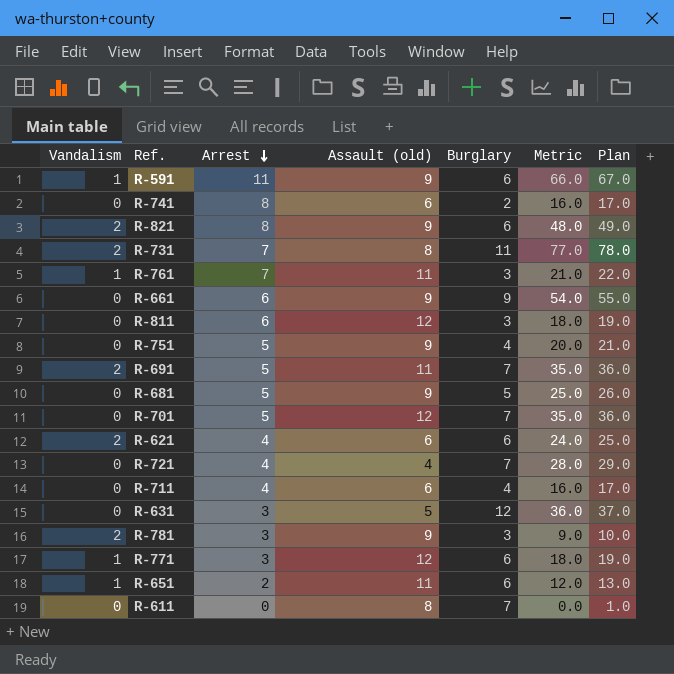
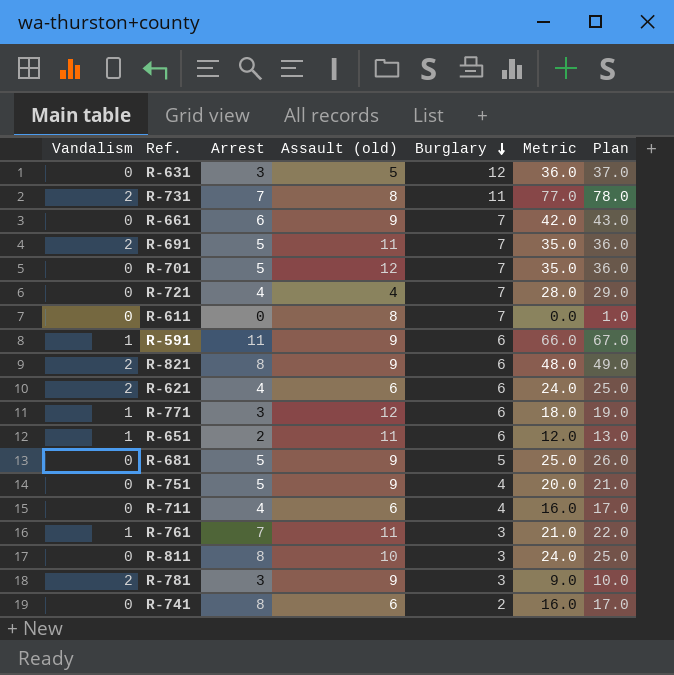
row order: Arrest descending -> Burglary descending
R-661 | Burglary: 9 -> 7
R-661 | Metric: 54.0 -> 42.0
R-661 | Plan: 55.0 -> 43.0
R-811 | Arrest: 6 -> 8
R-811 | Assault (old): 12 -> 10
R-811 | Metric: 18.0 -> 24.0
R-811 | Plan: 19.0 -> 25.0

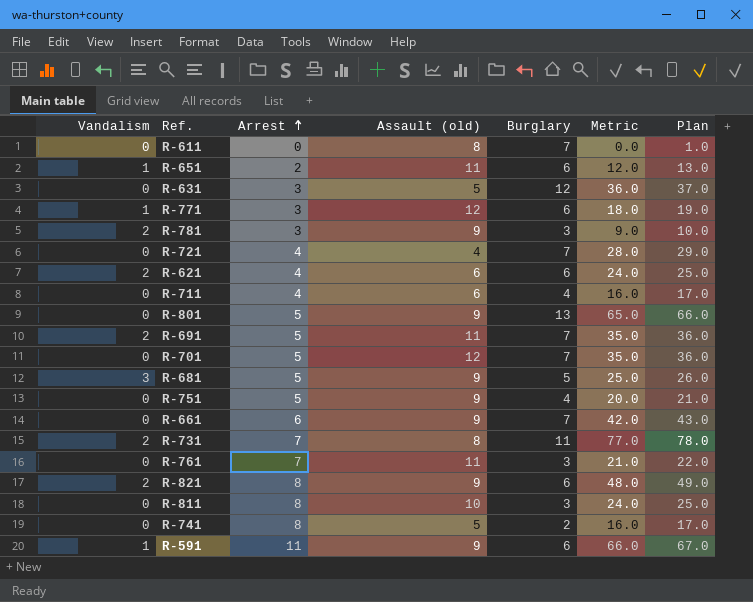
row order: Burglary descending -> Arrest ascending
row R-801: none -> 0 | 5 | 9 | 13 | 65.0 | 66.0
R-681 | Vandalism: 0 -> 3
R-761 | Vandalism: 1 -> 0
R-741 | Assault (old): 6 -> 5

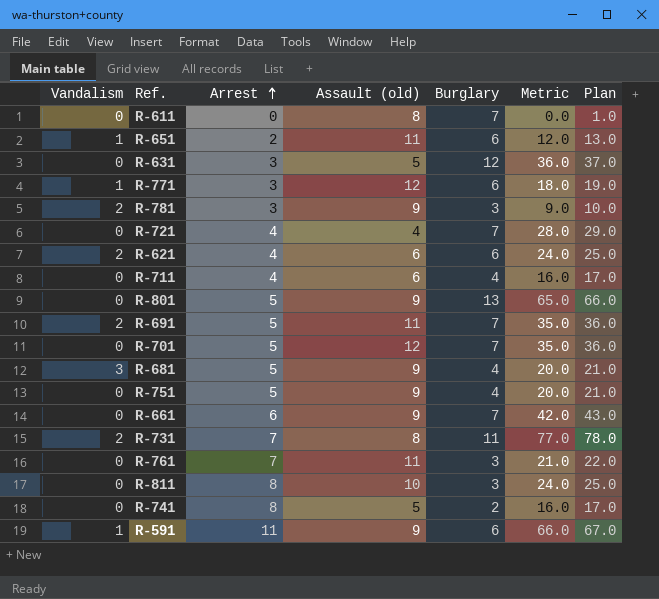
row R-821: 2 | 8 | 9 | 6 | 48.0 | 49.0 -> none
R-681 | Burglary: 5 -> 4
R-681 | Metric: 25.0 -> 20.0
R-681 | Plan: 26.0 -> 21.0

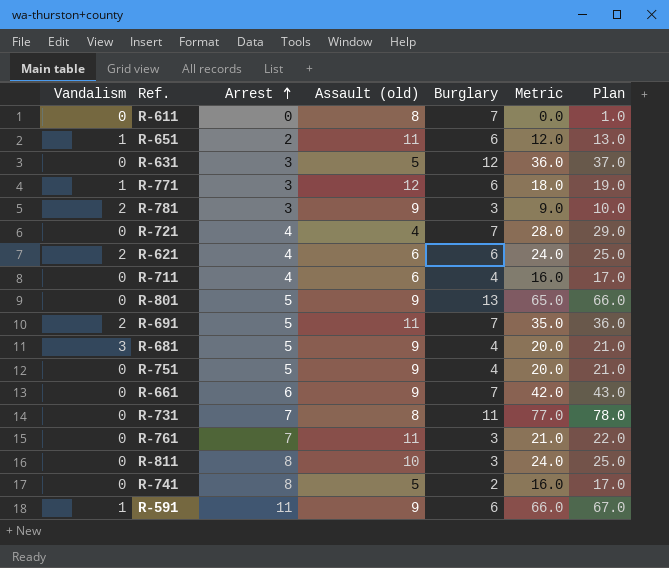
row R-701: 0 | 5 | 12 | 7 | 35.0 | 36.0 -> none
R-731 | Vandalism: 2 -> 0

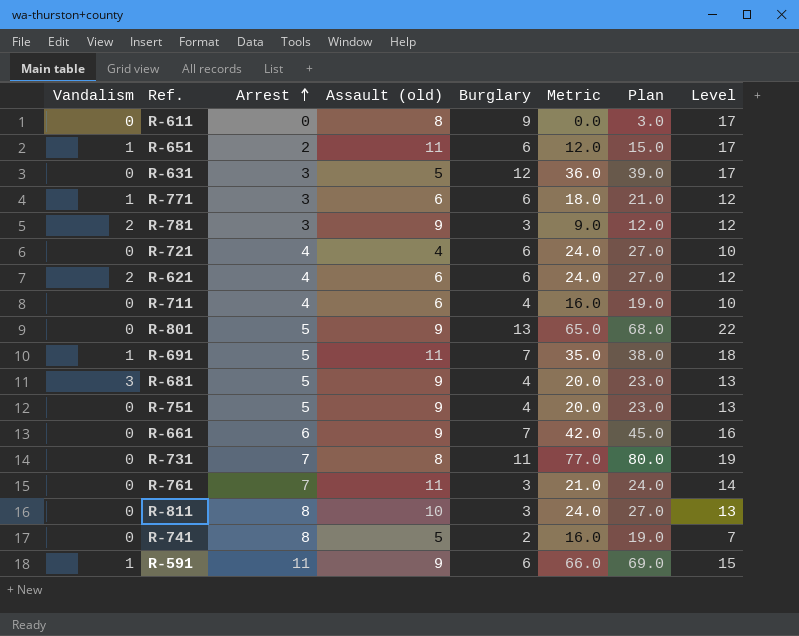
column Plan | formula: [Metric] + 1 -> [Metric] + 3
column Level | formula: none -> [Assault (old)] + [Burglary]
R-611 | Burglary: 7 -> 9
R-771 | Assault (old): 12 -> 6
R-721 | Burglary: 7 -> 6
R-721 | Metric: 28.0 -> 24.0
R-691 | Vandalism: 2 -> 1

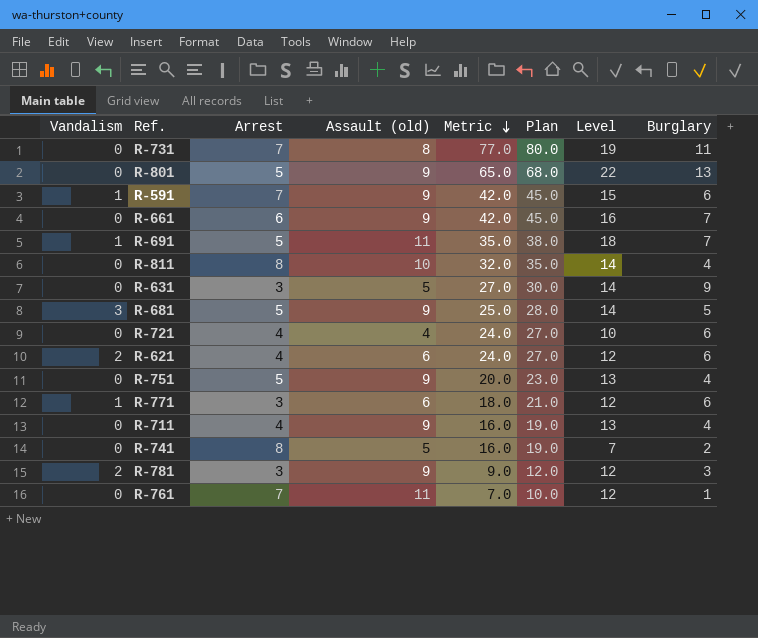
row order: Arrest ascending -> Metric descending
column Burglary | position: 5 -> 8
row R-611: 0 | 0 | 8 | 9 | 0.0 | 3.0 | 17 -> none
row R-651: 1 | 2 | 11 | 6 | 12.0 | 15.0 | 17 -> none
R-591 | Arrest: 11 -> 7
R-591 | Metric: 66.0 -> 42.0
R-591 | Plan: 69.0 -> 45.0
R-811 | Metric: 24.0 -> 32.0
R-811 | Plan: 27.0 -> 35.0
R-811 | Level: 13 -> 14
R-811 | Burglary: 3 -> 4
R-631 | Metric: 36.0 -> 27.0
R-631 | Plan: 39.0 -> 30.0
R-631 | Level: 17 -> 14
R-631 | Burglary: 12 -> 9
R-681 | Metric: 20.0 -> 25.0
R-681 | Plan: 23.0 -> 28.0
R-681 | Level: 13 -> 14
R-681 | Burglary: 4 -> 5
R-711 | Assault (old): 6 -> 9
R-711 | Level: 10 -> 13
R-761 | Metric: 21.0 -> 7.0
R-761 | Plan: 24.0 -> 10.0
R-761 | Level: 14 -> 12
R-761 | Burglary: 3 -> 1

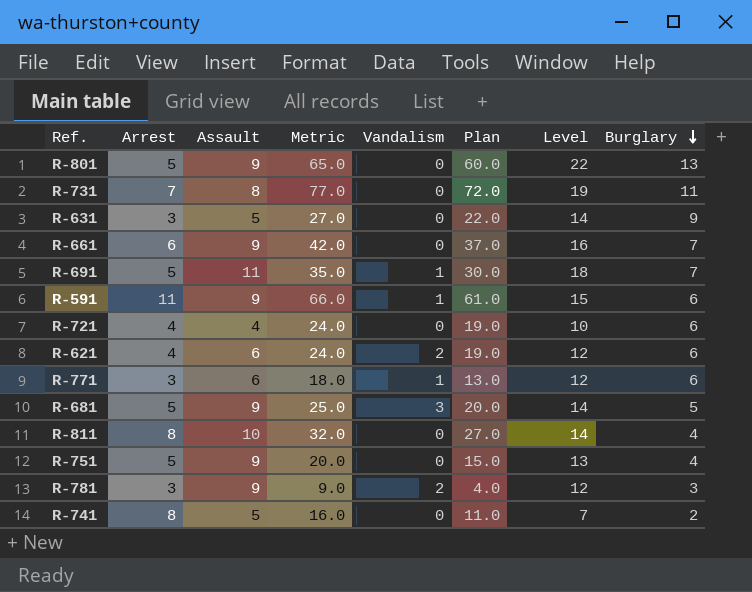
row order: Metric descending -> Burglary descending
column name: Assault (old) -> Assault
column Vandalism | position: 1 -> 5
column Plan | formula: [Metric] + 3 -> [Metric] - 5
row R-711: 0 | 4 | 9 | 16.0 | 19.0 | 13 | 4 -> none
row R-761: 0 | 7 | 11 | 7.0 | 10.0 | 12 | 1 -> none
R-591 | Arrest: 7 -> 11
R-591 | Metric: 42.0 -> 66.0

